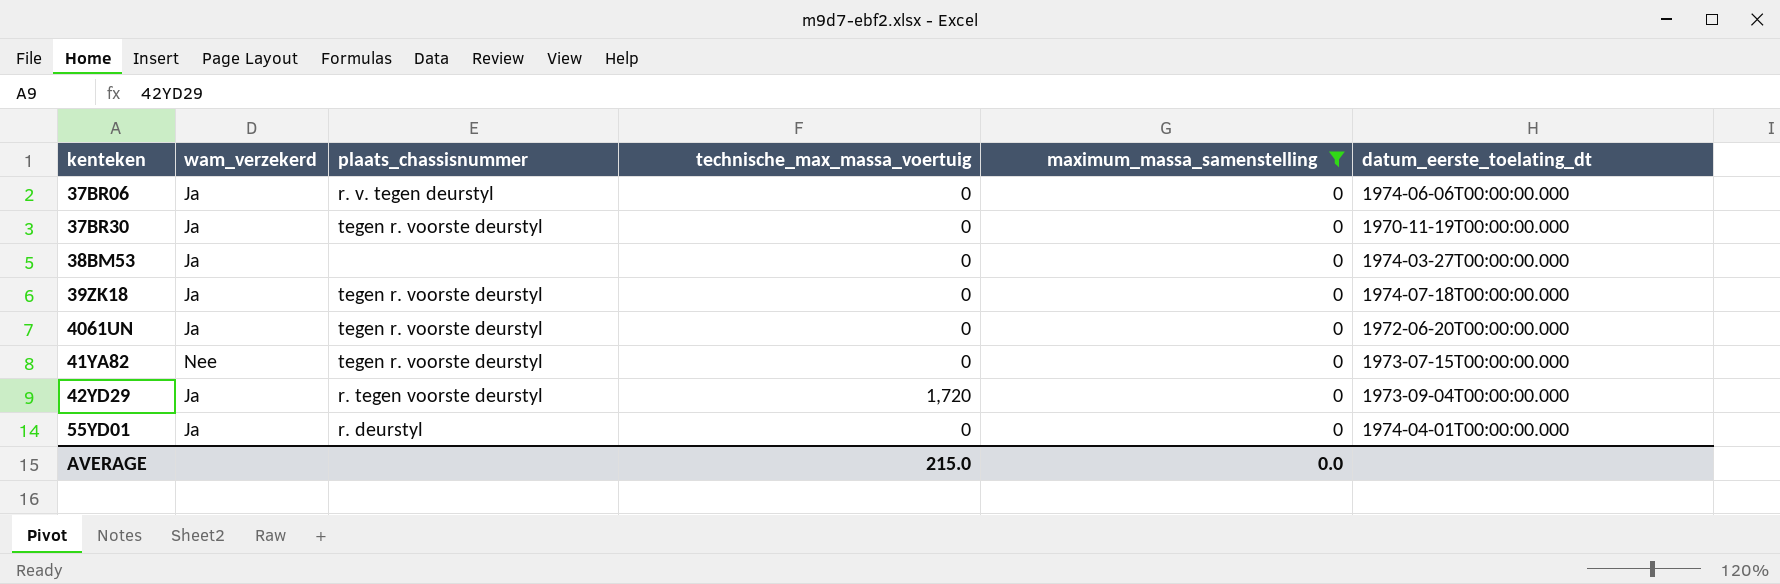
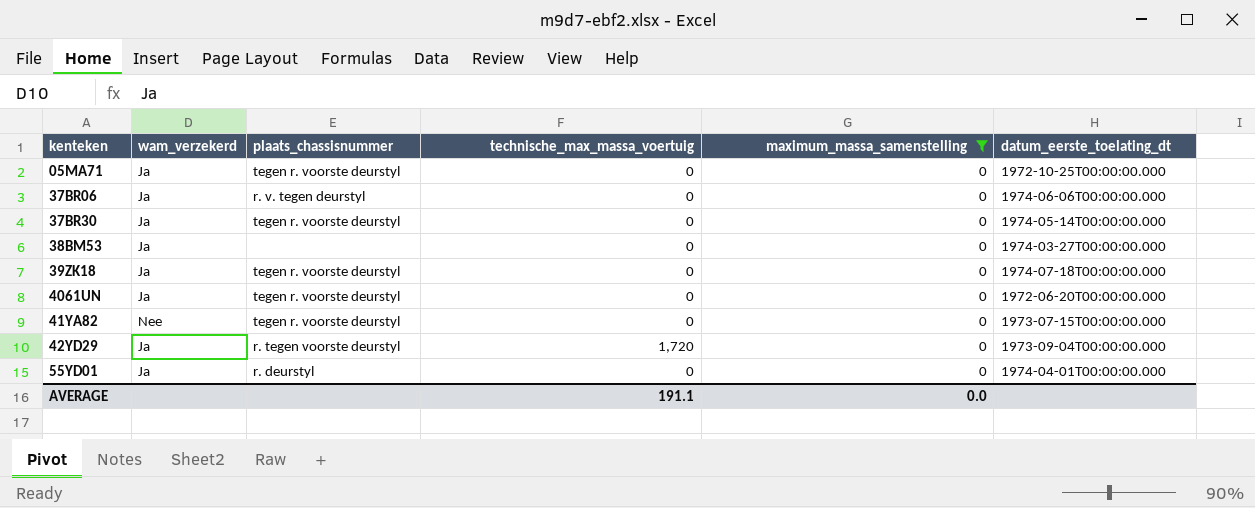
row 05MA71: none -> Ja | tegen r. voorste deurstyl | 0 | 0 | 1972-10-25T00:00:00.000
37BR30 | datum_eerste_toelating_dt: 1970-11-19T00:00:00.000 -> 1974-05-14T00:00:00.000
AVERAGE | technische_max_massa_voertuig: 215.0 -> 191.1

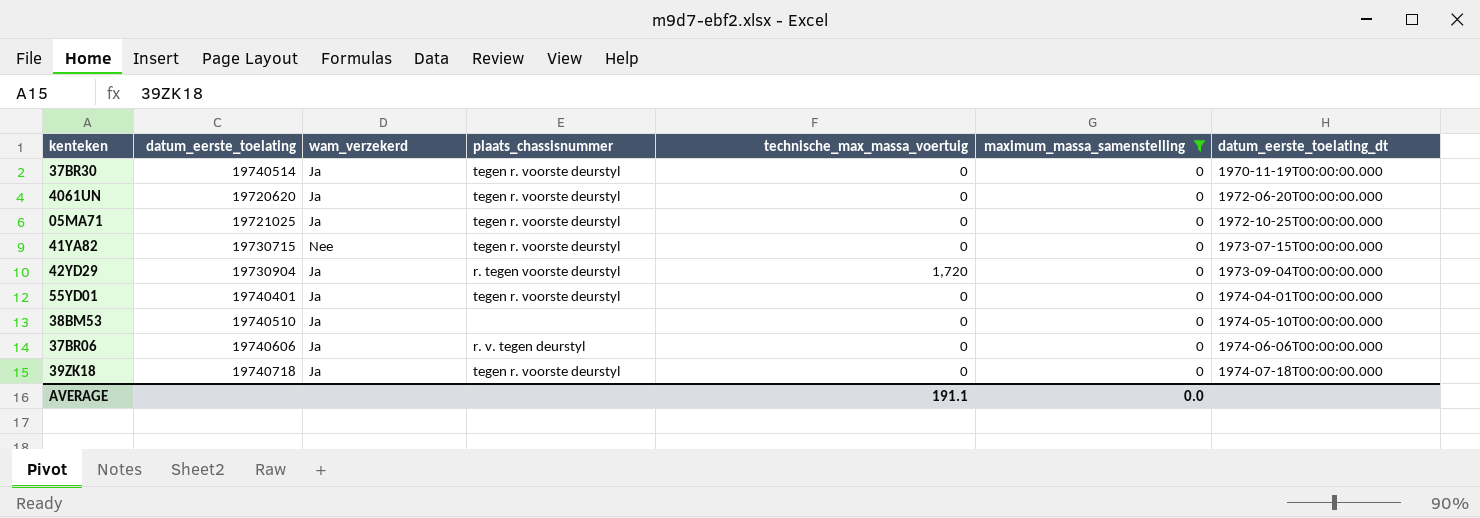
row order: none -> datum_eerste_toelating_dt ascending
column datum_eerste_toelating | position: none -> 2
37BR30 | datum_eerste_toelating_dt: 1974-05-14T00:00:00.000 -> 1970-11-19T00:00:00.000
55YD01 | plaats_chassisnummer: r. deurstyl -> tegen r. voorste deurstyl
38BM53 | datum_eerste_toelating_dt: 1974-03-27T00:00:00.000 -> 1974-05-10T00:00:00.000

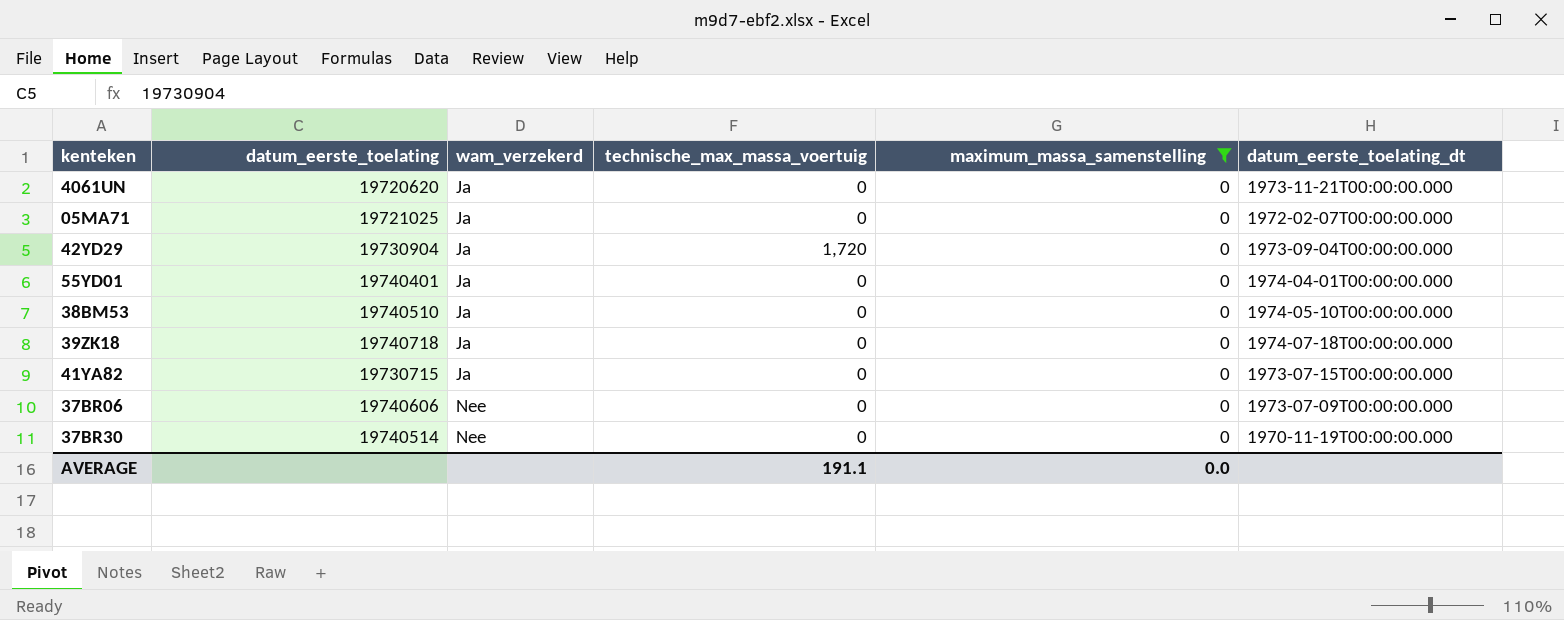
row order: datum_eerste_toelating_dt ascending -> wam_verzekerd ascending
column plaats_chassisnummer | position: 4 -> none
4061UN | datum_eerste_toelating_dt: 1972-06-20T00:00:00.000 -> 1973-11-21T00:00:00.000
05MA71 | datum_eerste_toelating_dt: 1972-10-25T00:00:00.000 -> 1972-02-07T00:00:00.000
41YA82 | wam_verzekerd: Nee -> Ja
37BR06 | wam_verzekerd: Ja -> Nee
37BR06 | datum_eerste_toelating_dt: 1974-06-06T00:00:00.000 -> 1973-07-09T00:00:00.000
37BR30 | wam_verzekerd: Ja -> Nee

